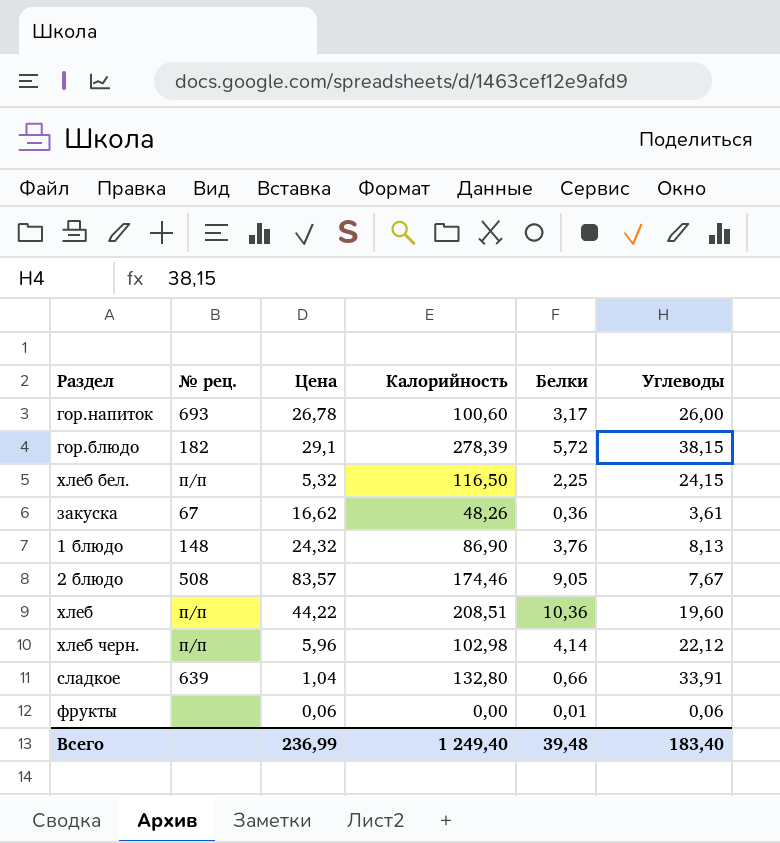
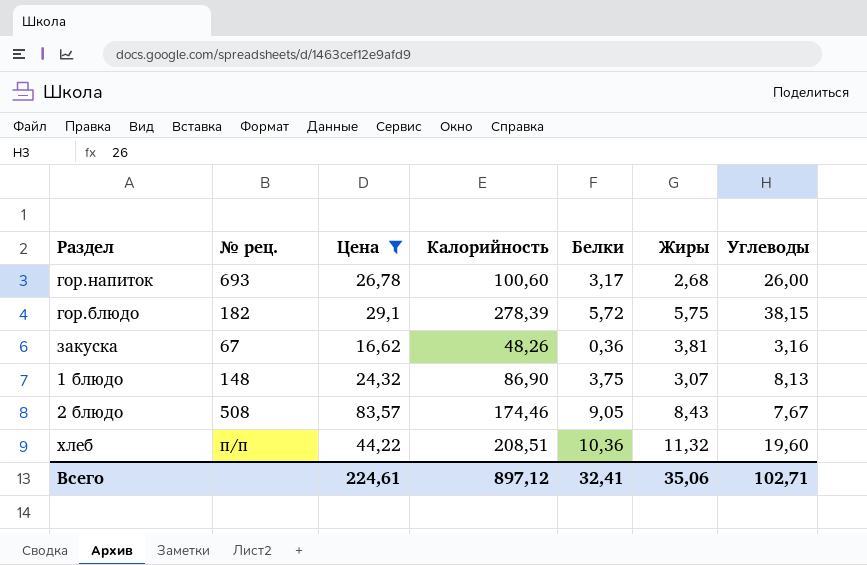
filter: none -> Цена >= 16,62
column Жиры | position: none -> 6
закуска | Углеводы: 3,61 -> 3,16
1 блюдо | Белки: 3,76 -> 3,75
Всего | Цена: 236,99 -> 224,61
Всего | Калорийность: 1 249,40 -> 897,12
Всего | Белки: 39,48 -> 32,41
Всего | Углеводы: 183,40 -> 102,71

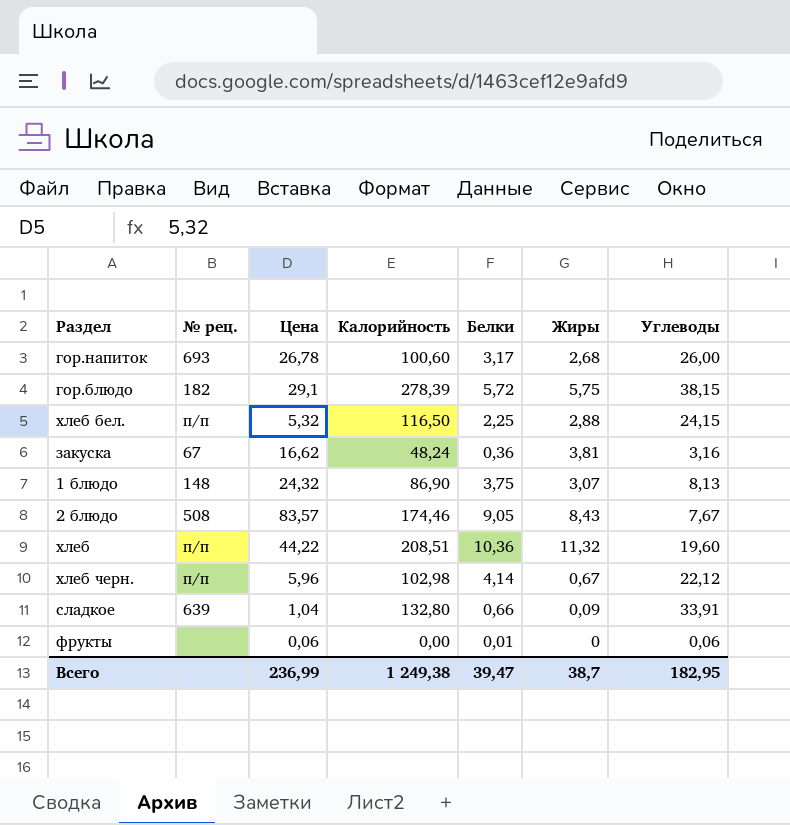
filter: Цена >= 16,62 -> none
закуска | Калорийность: 48,26 -> 48,24
Всего | Цена: 224,61 -> 236,99
Всего | Калорийность: 897,12 -> 1 249,38
Всего | Белки: 32,41 -> 39,47
Всего | Жиры: 35,06 -> 38,7
Всего | Углеводы: 102,71 -> 182,95

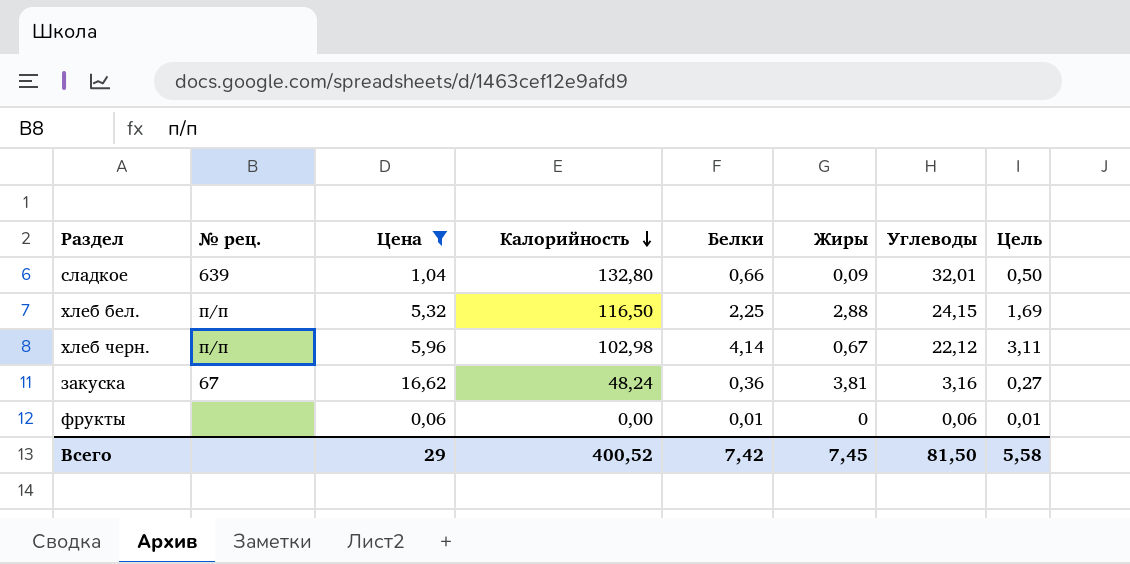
filter: none -> Цена <= 16,62
row order: none -> Калорийность descending
column Цель | formula: none -> [Белки] * 0,75
сладкое | Углеводы: 33,91 -> 32,01
Всего | Цена: 236,99 -> 29
Всего | Калорийность: 1 249,38 -> 400,52
Всего | Белки: 39,47 -> 7,42
Всего | Жиры: 38,7 -> 7,45
Всего | Углеводы: 182,95 -> 81,50

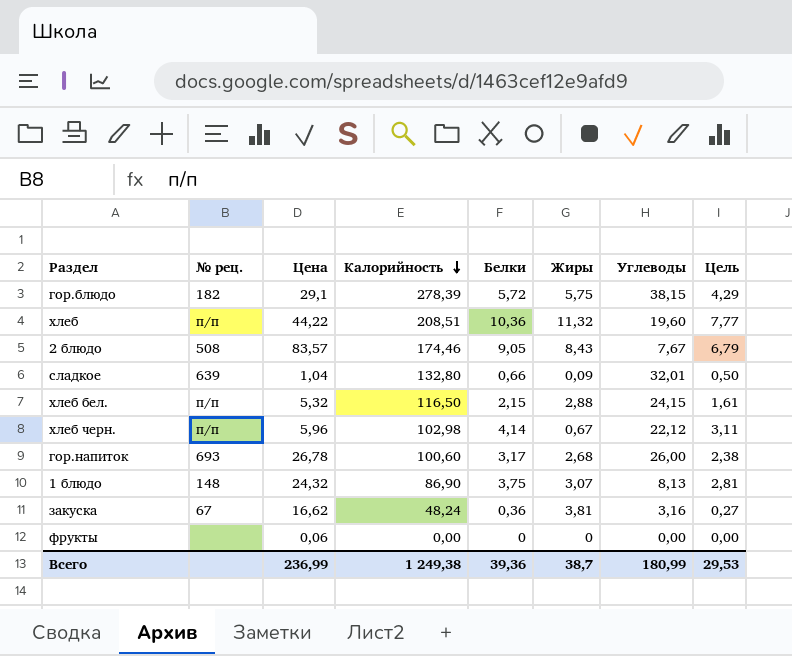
filter: Цена <= 16,62 -> none
хлеб бел. | Белки: 2,25 -> 2,15
хлеб бел. | Цель: 1,69 -> 1,61
фрукты | Белки: 0,01 -> 0
фрукты | Углеводы: 0,06 -> 0,00
фрукты | Цель: 0,01 -> 0,00
Всего | Цена: 29 -> 236,99
Всего | Калорийность: 400,52 -> 1 249,38
Всего | Белки: 7,42 -> 39,36
Всего | Жиры: 7,45 -> 38,7
Всего | Углеводы: 81,50 -> 180,99
Всего | Цель: 5,58 -> 29,53

